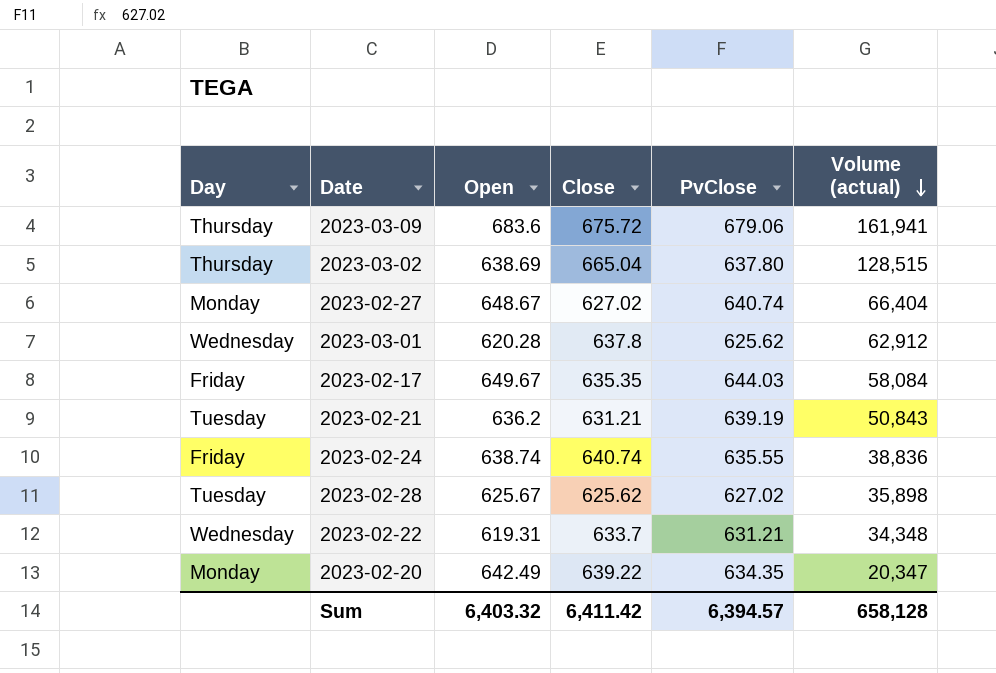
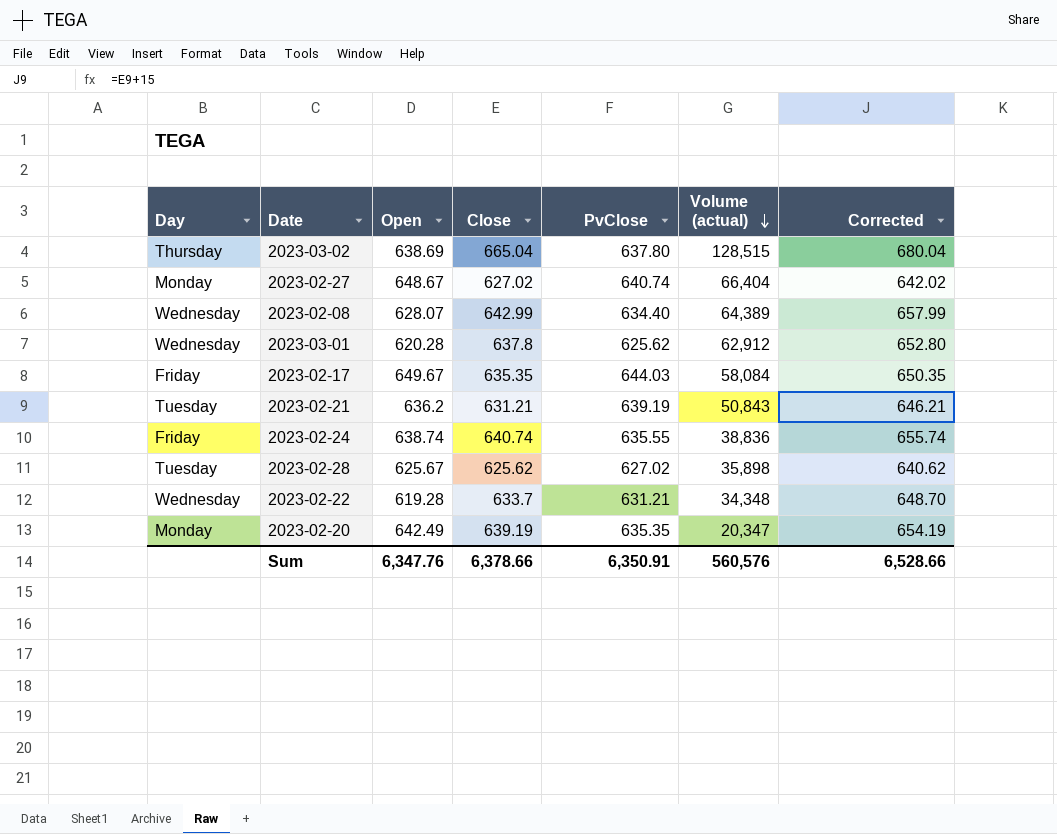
column Corrected | formula: none -> [Close] + 15
row 2023-03-09: Thursday | 683.6 | 675.72 | 679.06 | 161,941 -> none
row 2023-02-08: none -> Wednesday | 628.07 | 642.99 | 634.40 | 64,389 | 657.99
2023-02-22 | Open: 619.31 -> 619.28
2023-02-20 | Close: 639.22 -> 639.19
2023-02-20 | PvClose: 634.35 -> 635.35
Sum | Open: 6,403.32 -> 6,347.76
Sum | Close: 6,411.42 -> 6,378.66
Sum | PvClose: 6,394.57 -> 6,350.91
Sum | Volume (actual): 658,128 -> 560,576

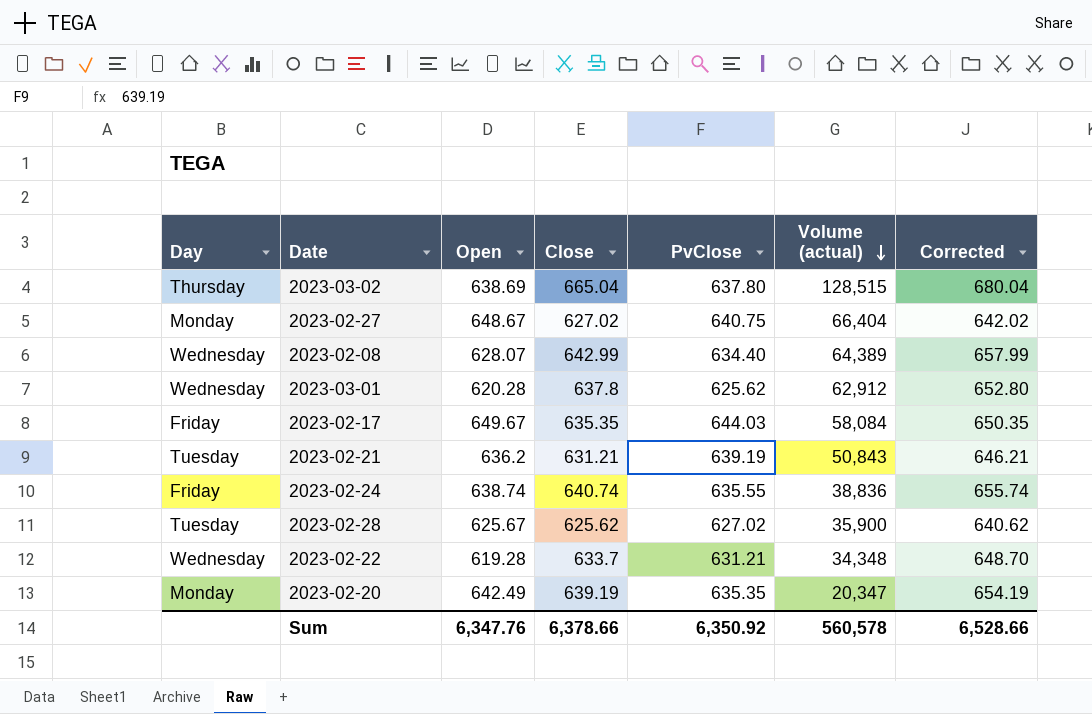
2023-02-27 | PvClose: 640.74 -> 640.75
2023-02-28 | Volume (actual): 35,898 -> 35,900
Sum | PvClose: 6,350.91 -> 6,350.92
Sum | Volume (actual): 560,576 -> 560,578

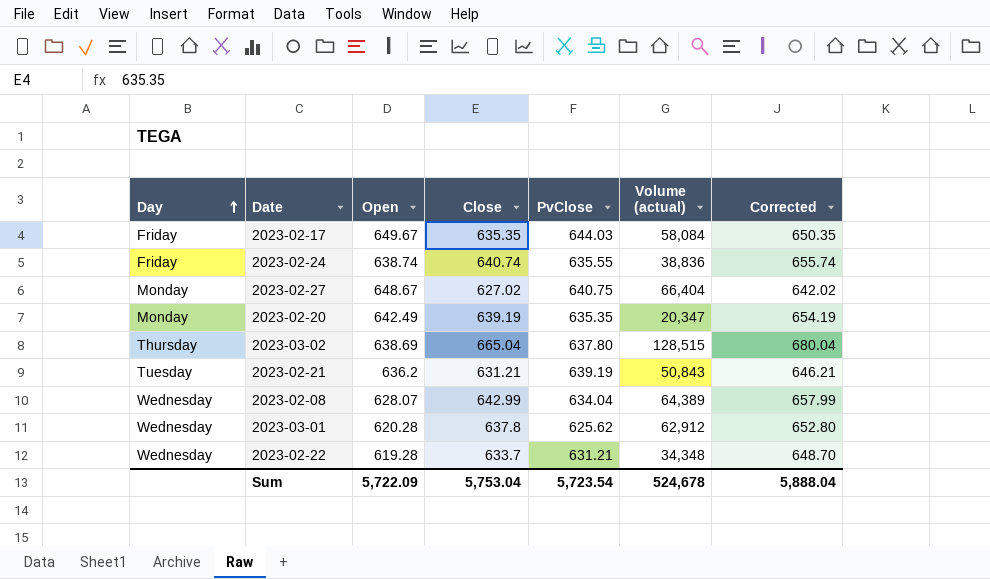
row order: Volume (actual) descending -> Day ascending
row 2023-02-28: Tuesday | 625.67 | 625.62 | 627.02 | 35,900 | 640.62 -> none
2023-02-08 | PvClose: 634.40 -> 634.04
Sum | Open: 6,347.76 -> 5,722.09
Sum | Close: 6,378.66 -> 5,753.04
Sum | PvClose: 6,350.92 -> 5,723.54
Sum | Volume (actual): 560,578 -> 524,678
Sum | Corrected: 6,528.66 -> 5,888.04

